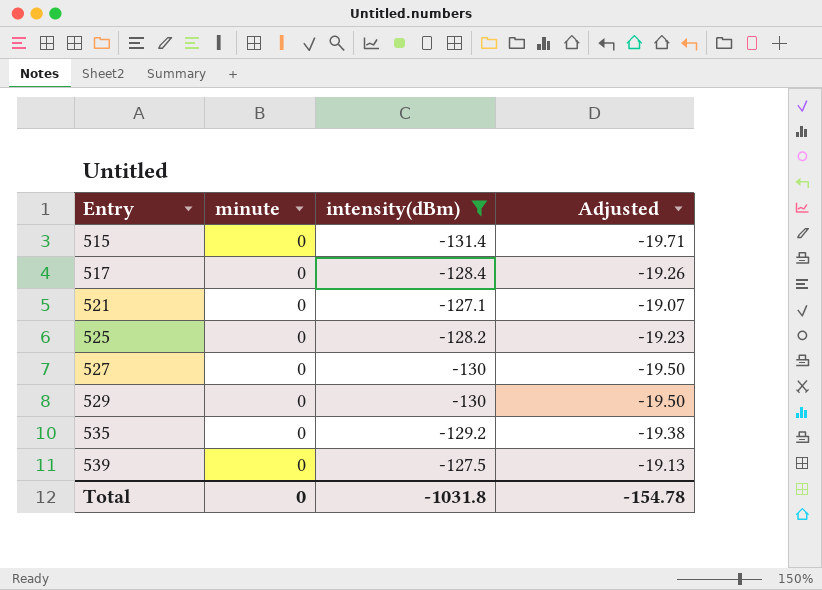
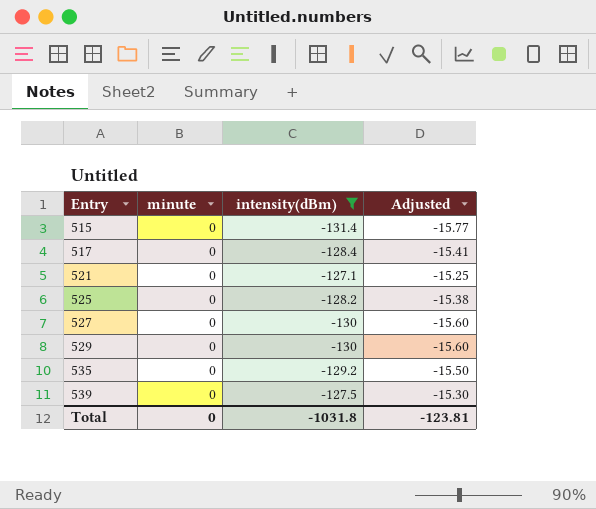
column Adjusted | formula: [intensity(dBm)] * 0.15 -> [intensity(dBm)] * 0.12
Total | Adjusted: -154.78 -> -123.81

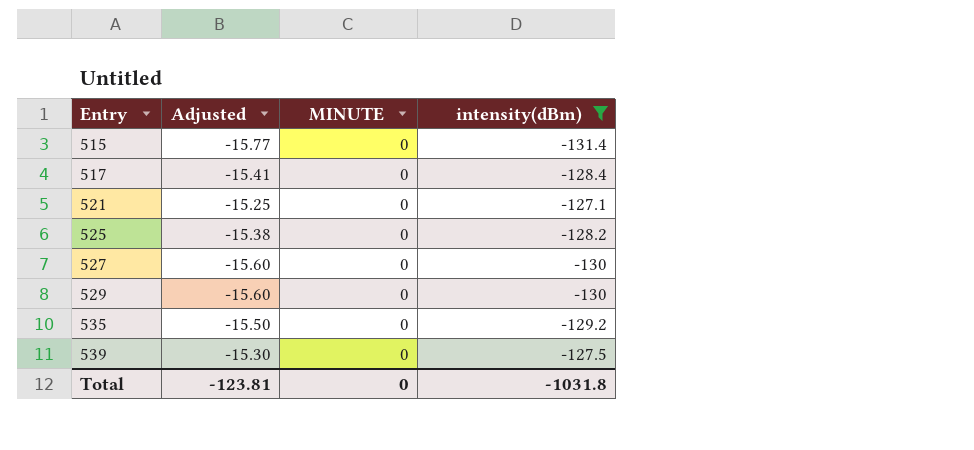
column Adjusted | position: 4 -> 2
column name: minute -> MINUTE

